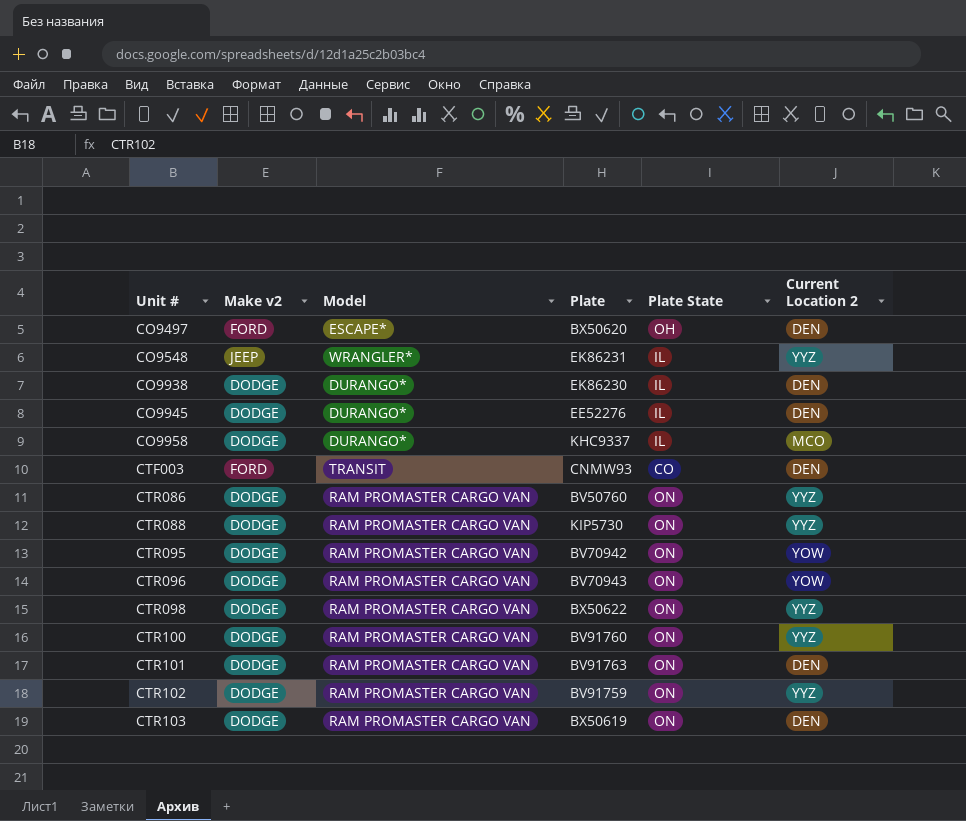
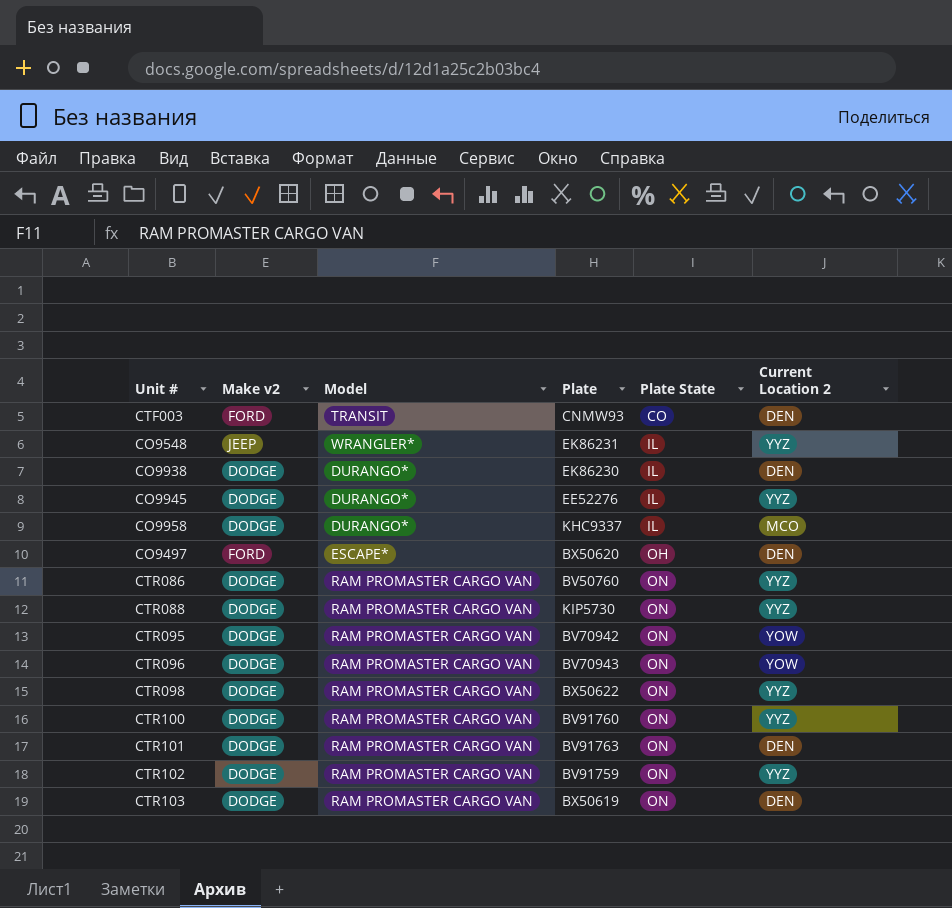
row order: Unit # ascending -> Plate State ascending
CO9945 | Current Location 2: DEN -> YYZ

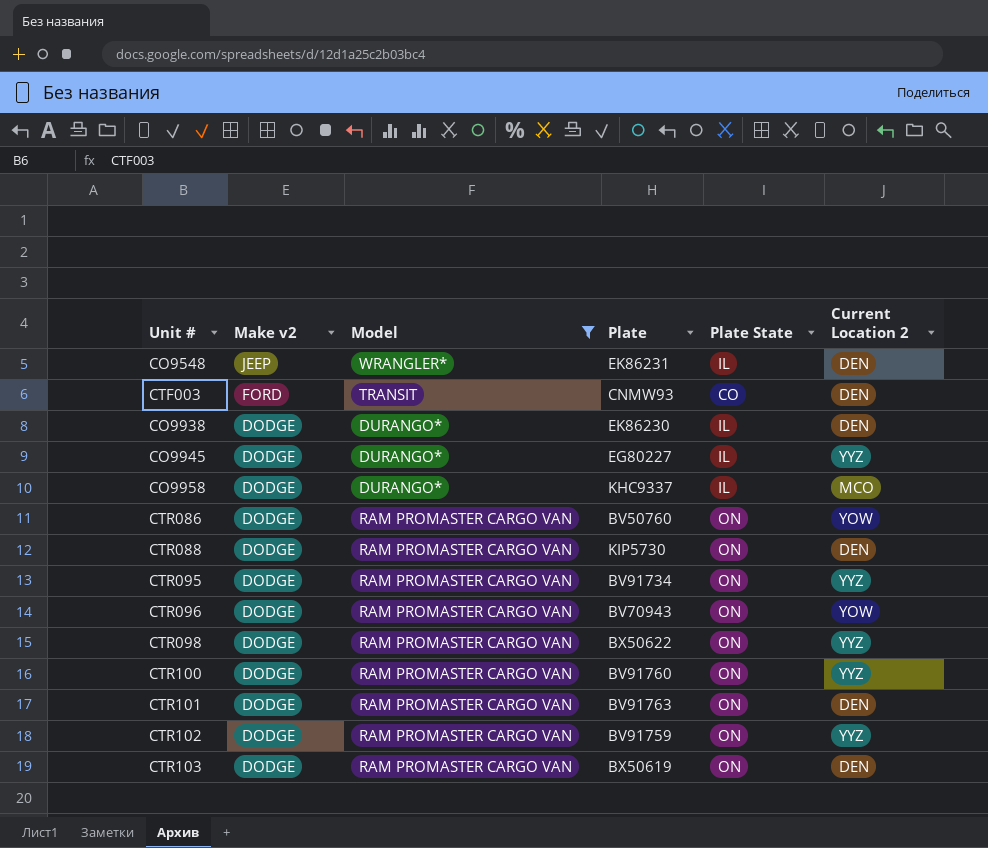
filter: none -> Model != ESCAPE*
row order: Plate State ascending -> Make v2 descending
CO9548 | Current Location 2: YYZ -> DEN
CO9945 | Plate: EE52276 -> EG80227
CTR086 | Current Location 2: YYZ -> YOW
CTR088 | Current Location 2: YYZ -> DEN
CTR095 | Plate: BV70942 -> BV91734
CTR095 | Current Location 2: YOW -> YYZ

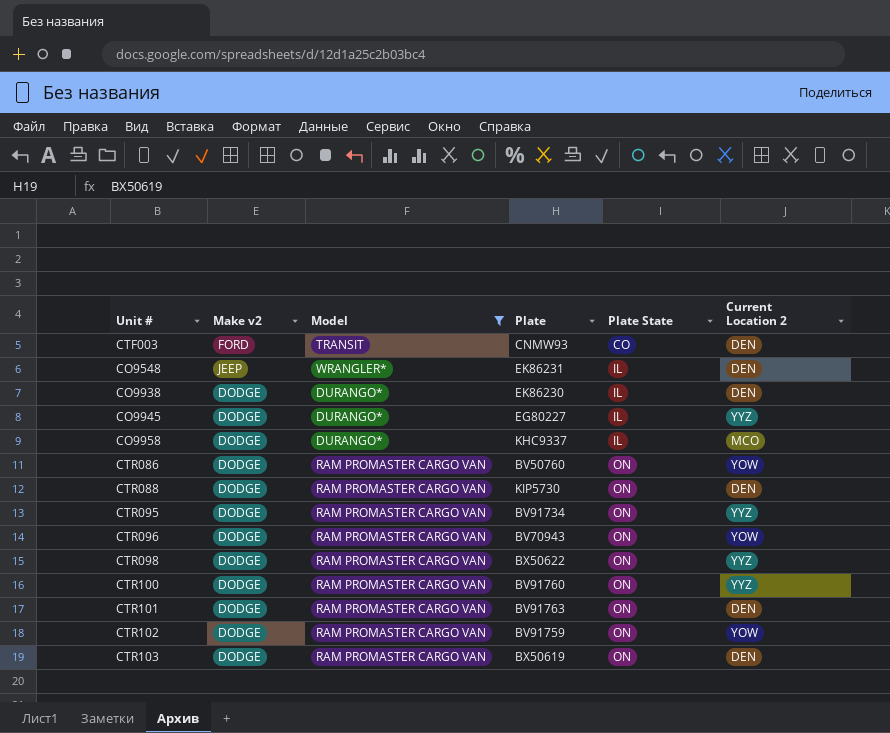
row order: Make v2 descending -> Plate State ascending
CTR102 | Current Location 2: YYZ -> YOW

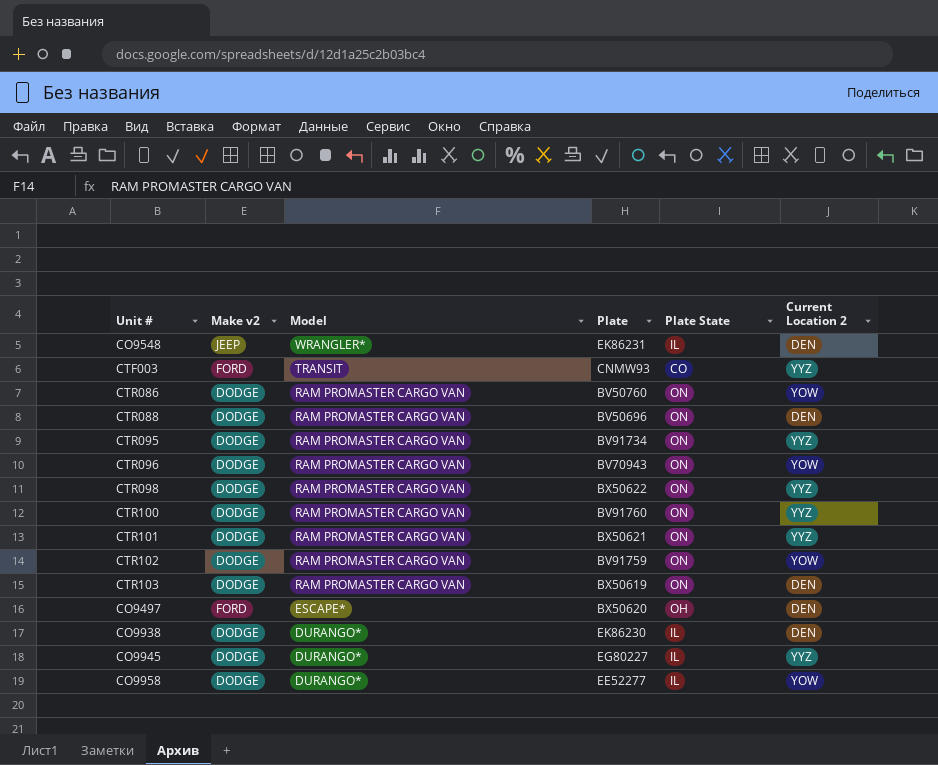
filter: Model != ESCAPE* -> none
row order: Plate State ascending -> Model descending
CTF003 | Current Location 2: DEN -> YYZ
CTR088 | Plate: KIP5730 -> BV50696
CTR101 | Plate: BV91763 -> BX50621
CTR101 | Current Location 2: DEN -> YYZ
CO9958 | Plate: KHC9337 -> EE52277
CO9958 | Current Location 2: MCO -> YOW

